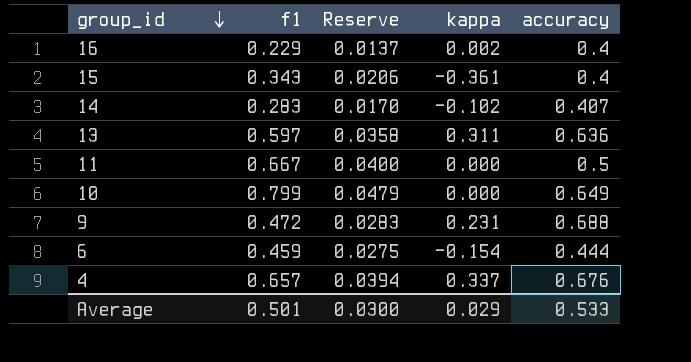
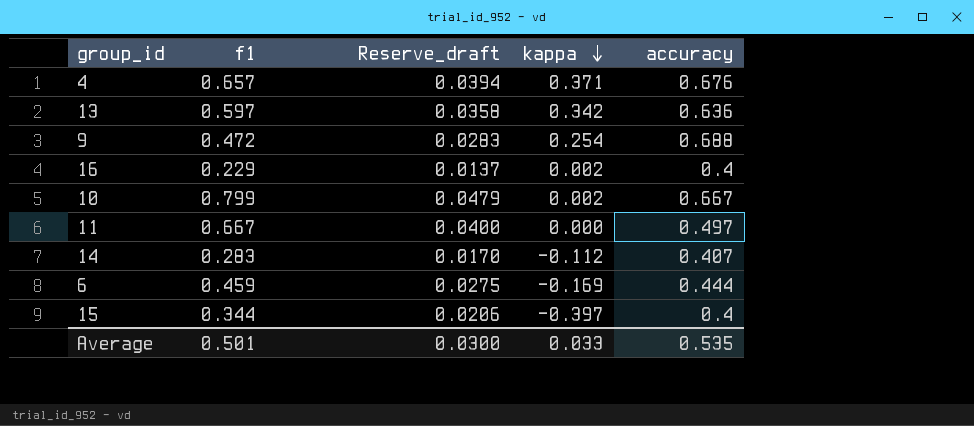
row order: group_id descending -> kappa descending
column name: Reserve -> Reserve_draft
4 | kappa: 0.337 -> 0.371
13 | kappa: 0.311 -> 0.342
9 | kappa: 0.231 -> 0.254
10 | kappa: 0.000 -> 0.002
10 | accuracy: 0.649 -> 0.667
11 | accuracy: 0.5 -> 0.497
14 | kappa: -0.102 -> -0.112
6 | kappa: -0.154 -> -0.169
15 | f1: 0.343 -> 0.344
15 | kappa: -0.361 -> -0.397
Average | kappa: 0.029 -> 0.033
Average | accuracy: 0.533 -> 0.535

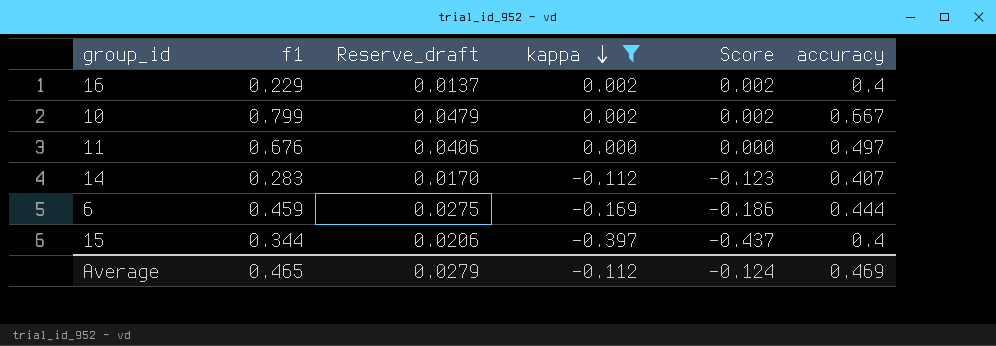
filter: none -> kappa <= 0.002
column Score | formula: none -> [kappa] * 1.1
11 | f1: 0.667 -> 0.676
11 | Reserve_draft: 0.0400 -> 0.0406
Average | f1: 0.501 -> 0.465
Average | Reserve_draft: 0.0300 -> 0.0279
Average | kappa: 0.033 -> -0.112
Average | accuracy: 0.535 -> 0.469

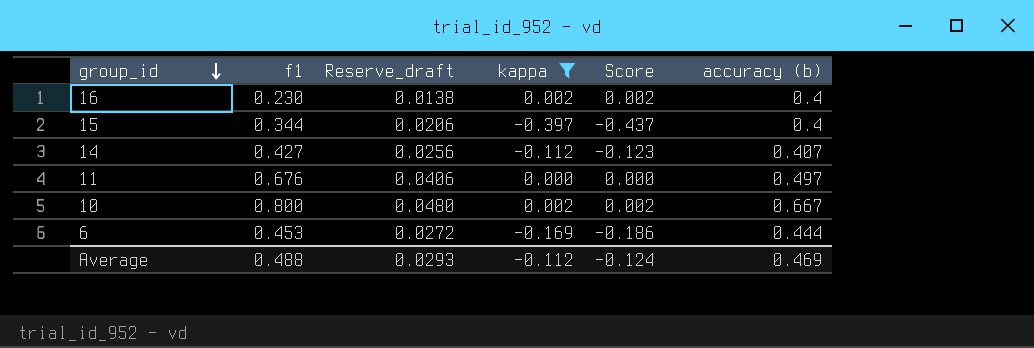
row order: kappa descending -> group_id descending
column name: accuracy -> accuracy (b)
16 | f1: 0.229 -> 0.230
16 | Reserve_draft: 0.0137 -> 0.0138
14 | f1: 0.283 -> 0.427
14 | Reserve_draft: 0.0170 -> 0.0256
10 | f1: 0.799 -> 0.800
10 | Reserve_draft: 0.0479 -> 0.0480
6 | f1: 0.459 -> 0.453
6 | Reserve_draft: 0.0275 -> 0.0272
Average | f1: 0.465 -> 0.488
Average | Reserve_draft: 0.0279 -> 0.0293

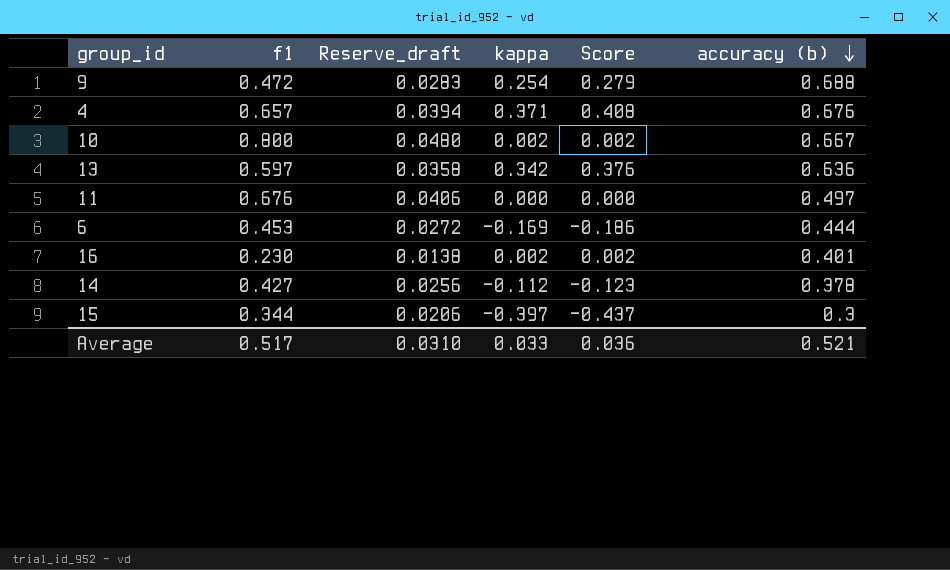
filter: kappa <= 0.002 -> none
row order: group_id descending -> accuracy (b) descending
16 | accuracy (b): 0.4 -> 0.401
14 | accuracy (b): 0.407 -> 0.378
15 | accuracy (b): 0.4 -> 0.3
Average | f1: 0.488 -> 0.517
Average | Reserve_draft: 0.0293 -> 0.0310
Average | kappa: -0.112 -> 0.033
Average | Score: -0.124 -> 0.036
Average | accuracy (b): 0.469 -> 0.521

